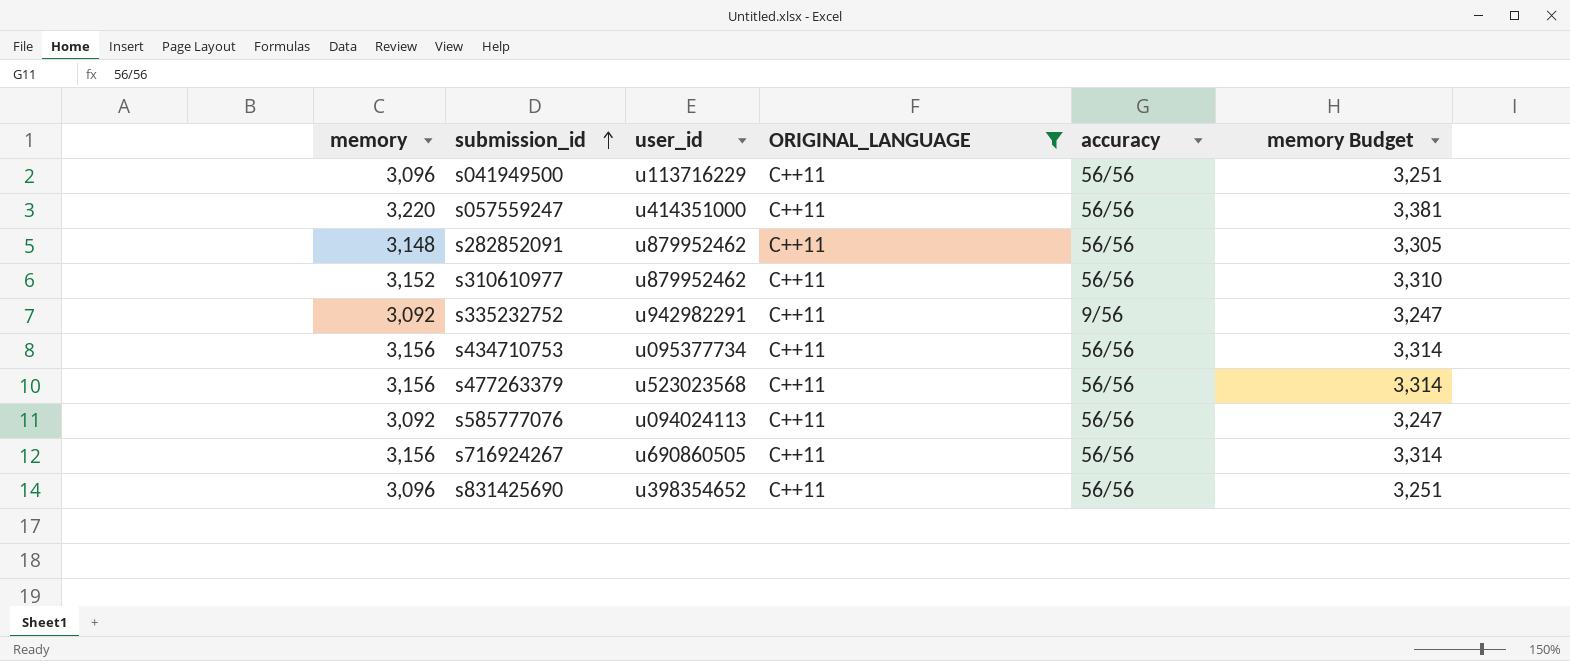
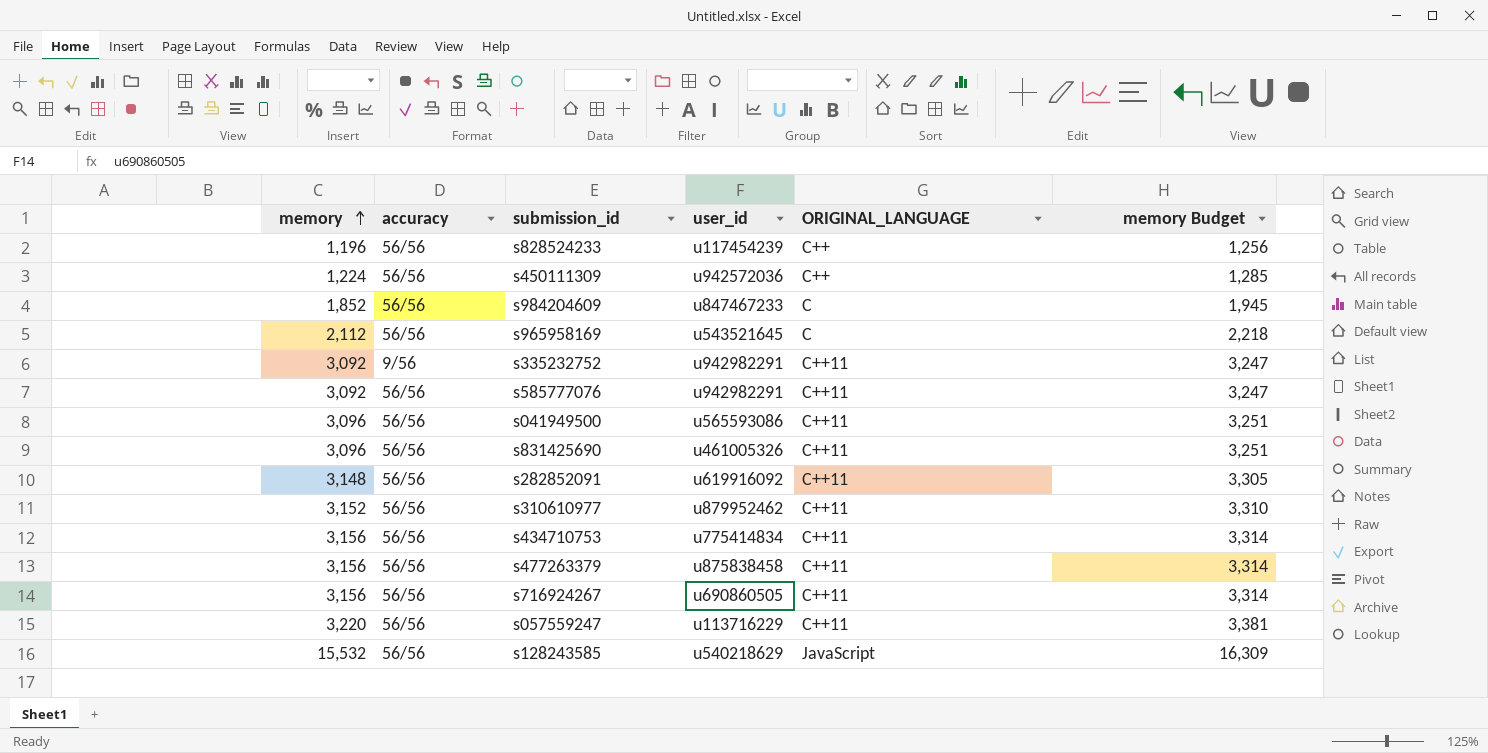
filter: ORIGINAL_LANGUAGE = C++11 -> none
row order: submission_id ascending -> memory ascending
column accuracy | position: 5 -> 2
s585777076 | user_id: u094024113 -> u942982291
s041949500 | user_id: u113716229 -> u565593086
s831425690 | user_id: u398354652 -> u461005326
s282852091 | user_id: u879952462 -> u619916092
s434710753 | user_id: u095377734 -> u775414834
s477263379 | user_id: u523023568 -> u875838458
s057559247 | user_id: u414351000 -> u113716229

